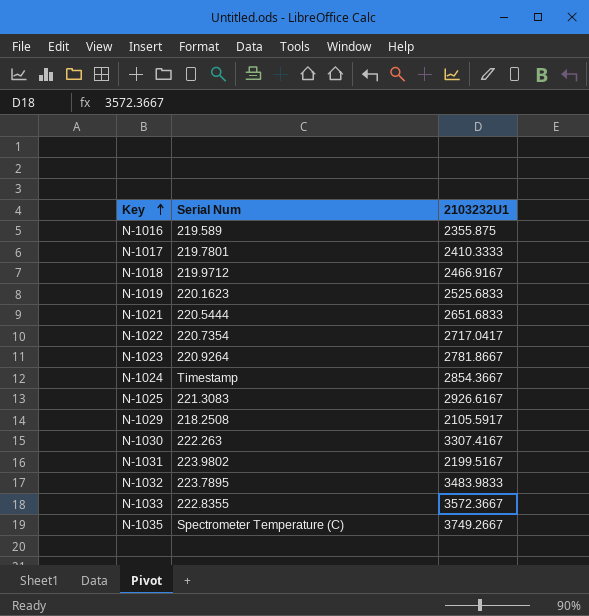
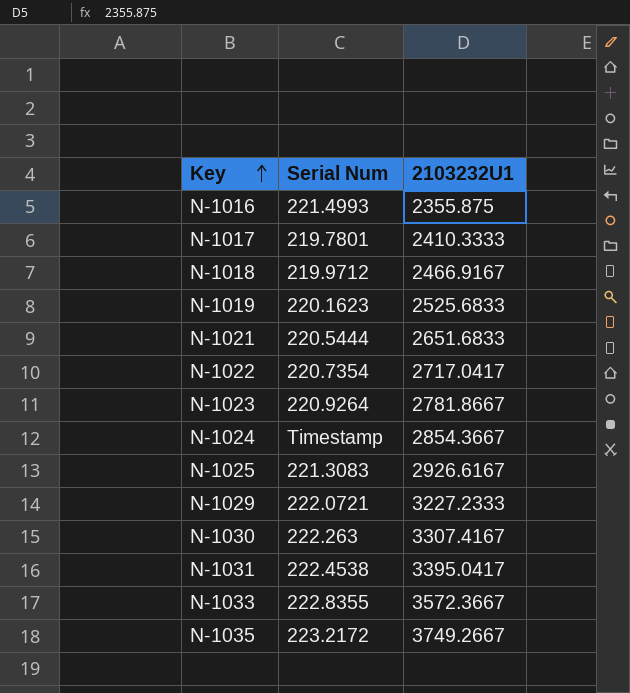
row N-1032: 223.7895 | 3483.9833 -> none
N-1016 | Serial Num: 219.589 -> 221.4993
N-1029 | Serial Num: 218.2508 -> 222.0721
N-1029 | 2103232U1: 2105.5917 -> 3227.2333
N-1031 | Serial Num: 223.9802 -> 222.4538
N-1031 | 2103232U1: 2199.5167 -> 3395.0417
N-1035 | Serial Num: Spectrometer Temperature (C) -> 223.2172

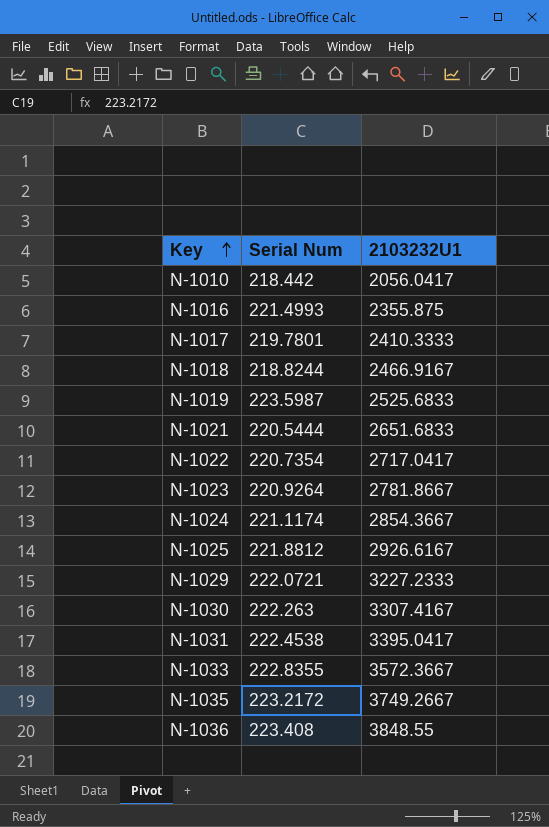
row N-1010: none -> 218.442 | 2056.0417
N-1018 | Serial Num: 219.9712 -> 218.8244
N-1019 | Serial Num: 220.1623 -> 223.5987
N-1024 | Serial Num: Timestamp -> 221.1174
N-1025 | Serial Num: 221.3083 -> 221.8812
row N-1036: none -> 223.408 | 3848.55

